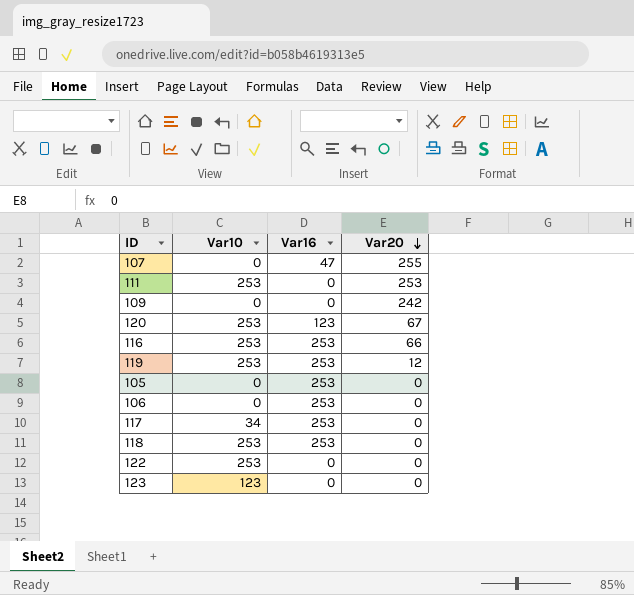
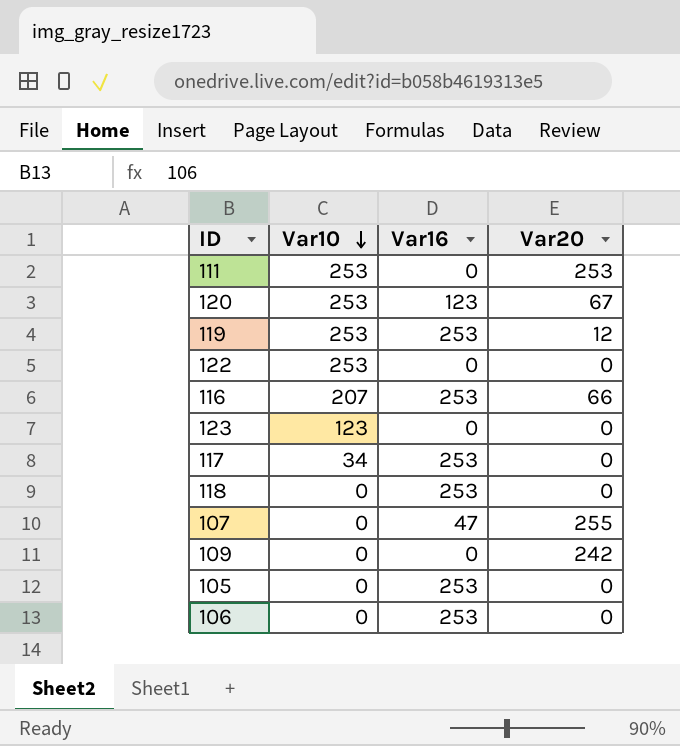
row order: Var20 descending -> Var10 descending
116 | Var10: 253 -> 207
118 | Var10: 253 -> 0

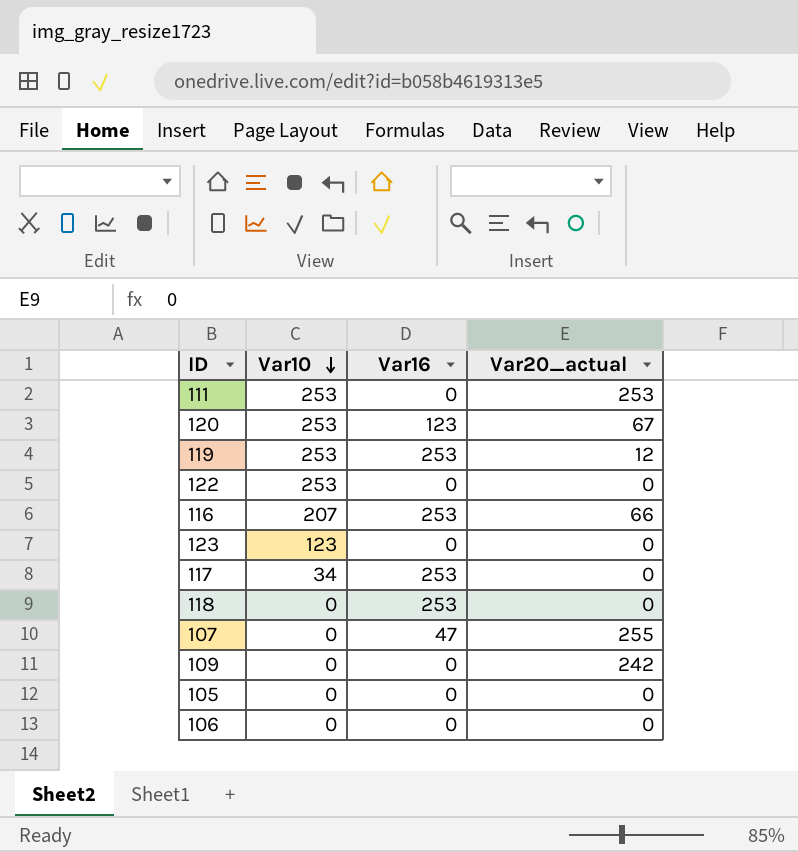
column name: Var20 -> Var20_actual
105 | Var16: 253 -> 0
106 | Var16: 253 -> 0

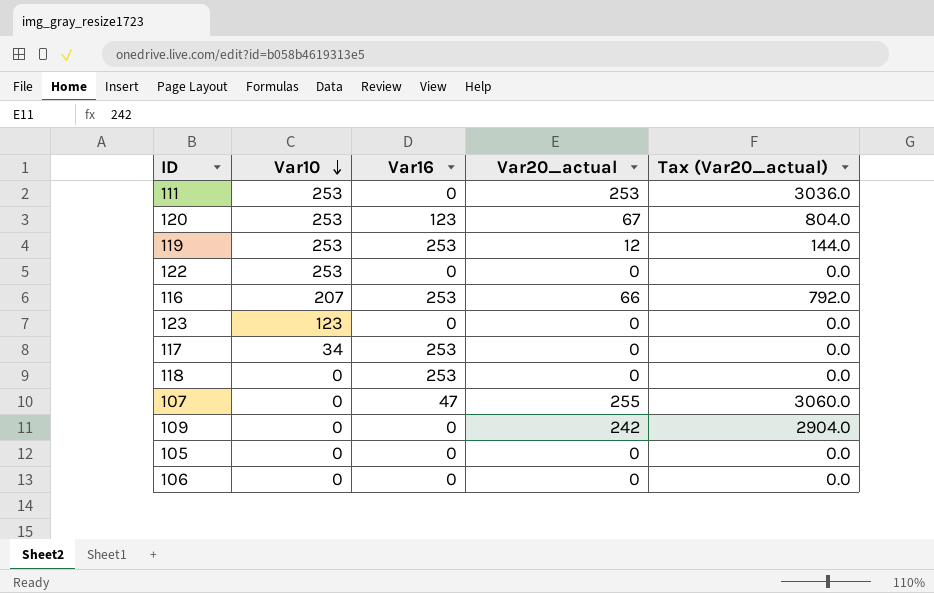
column Tax (Var20_actual) | formula: none -> [Var20_actual] * 12

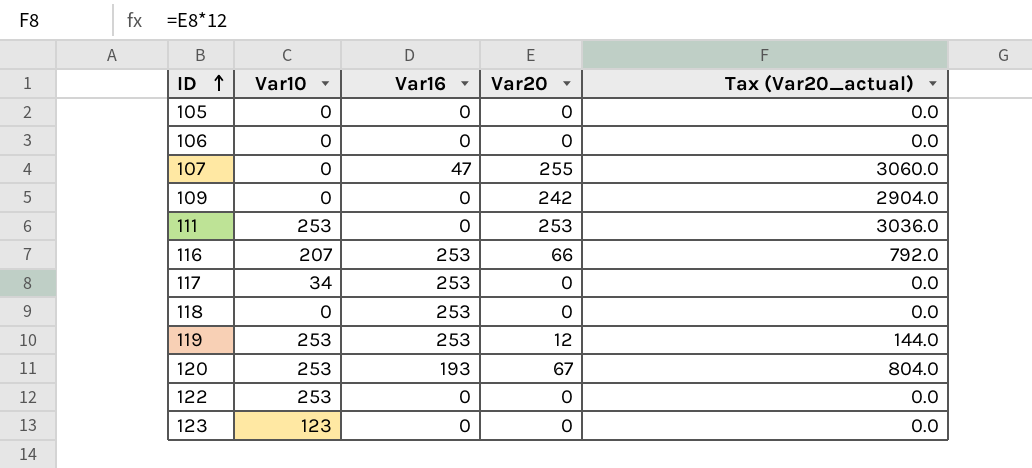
row order: Var10 descending -> ID ascending
column name: Var20_actual -> Var20
120 | Var16: 123 -> 193

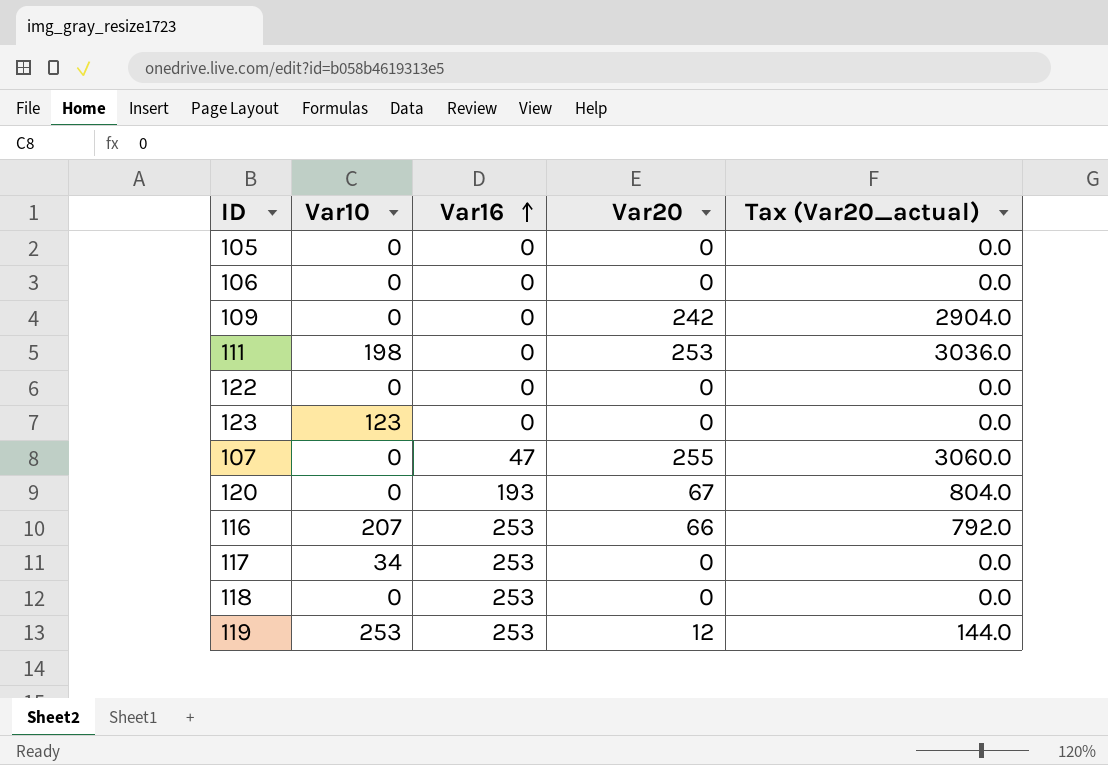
row order: ID ascending -> Var16 ascending
111 | Var10: 253 -> 198
122 | Var10: 253 -> 0
120 | Var10: 253 -> 0

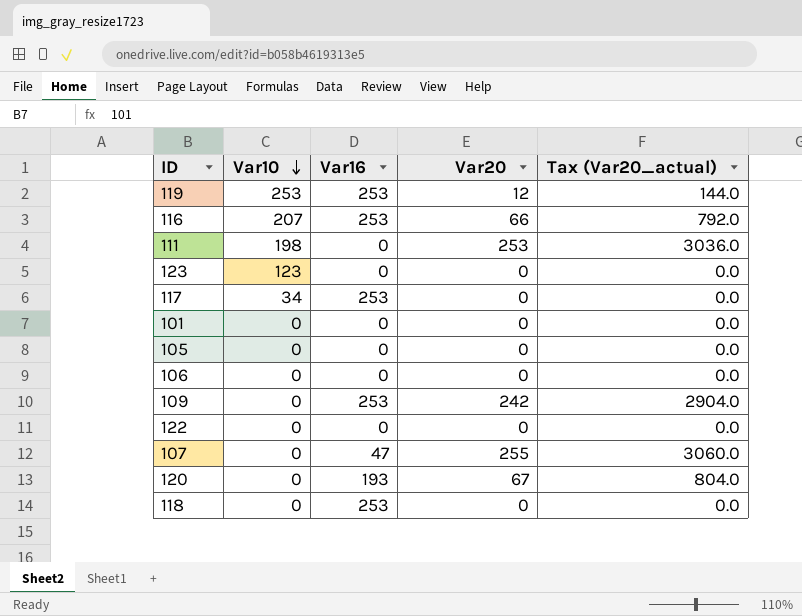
row order: Var16 ascending -> Var10 descending
row 101: none -> 0 | 0 | 0 | 0.0
109 | Var16: 0 -> 253

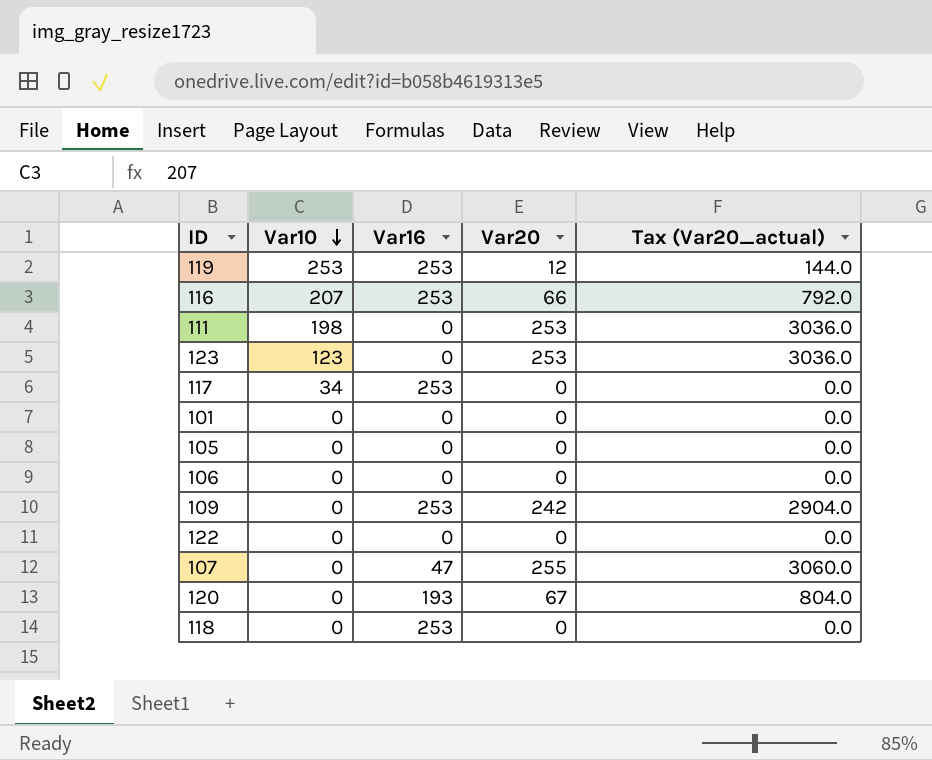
123 | Var20: 0 -> 253
123 | Tax (Var20_actual): 0.0 -> 3036.0

